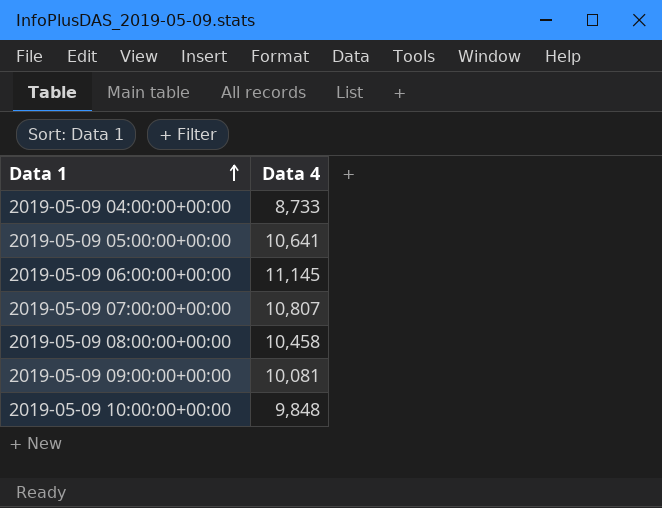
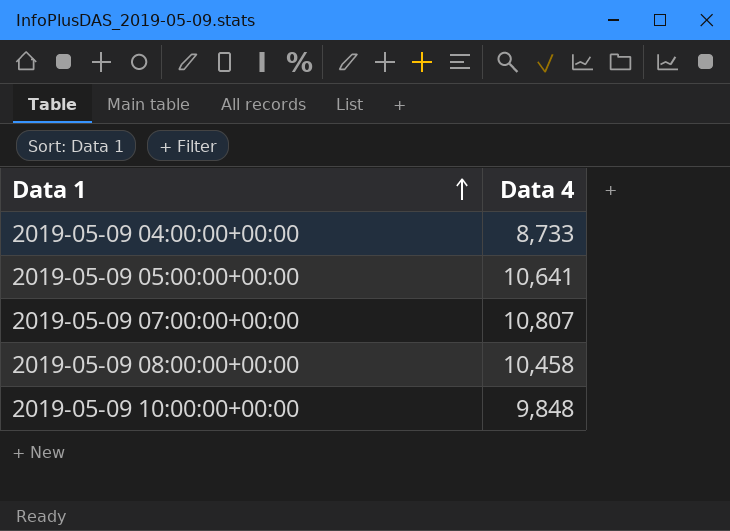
row 2019-05-09 06:00:00+00:00: 11,145 -> none
row 2019-05-09 09:00:00+00:00: 10,081 -> none

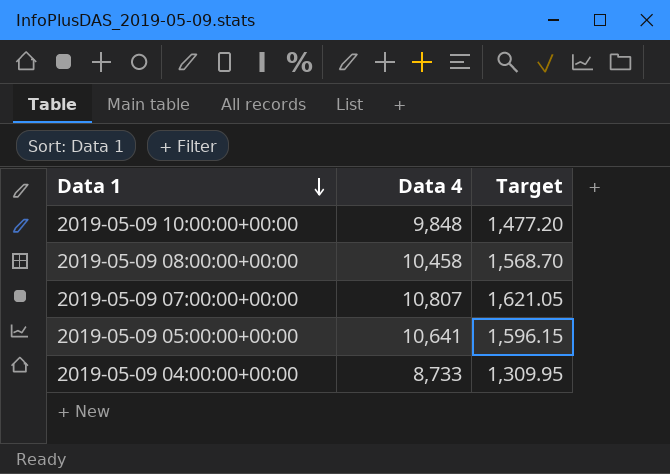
row order: Data 1 ascending -> Data 1 descending
column Target | formula: none -> [Data 4] * 0.15

